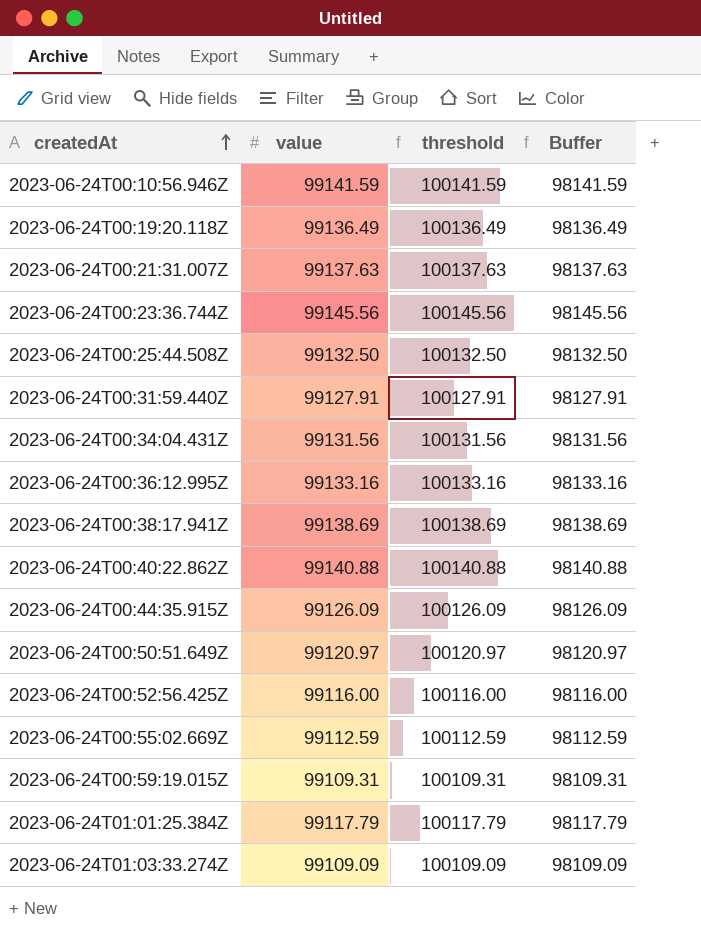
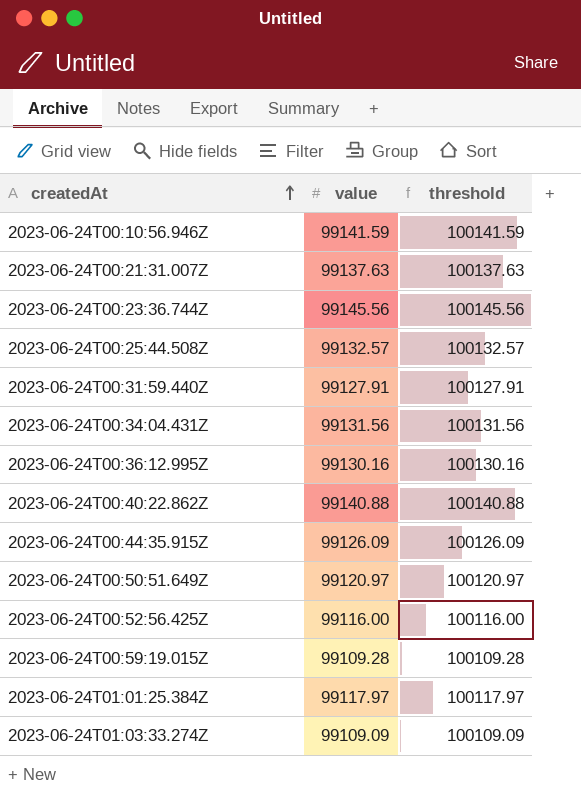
column Buffer | formula: [value] - 1000 -> none
row 2023-06-24T00:19:20.118Z: 99136.49 | 100136.49 | 98136.49 -> none
row 2023-06-24T00:38:17.941Z: 99138.69 | 100138.69 | 98138.69 -> none
row 2023-06-24T00:55:02.669Z: 99112.59 | 100112.59 | 98112.59 -> none
2023-06-24T00:25:44.508Z | value: 99132.50 -> 99132.57
2023-06-24T00:25:44.508Z | threshold: 100132.50 -> 100132.57
2023-06-24T00:36:12.995Z | value: 99133.16 -> 99130.16
2023-06-24T00:36:12.995Z | threshold: 100133.16 -> 100130.16
2023-06-24T00:59:19.015Z | value: 99109.31 -> 99109.28
2023-06-24T00:59:19.015Z | threshold: 100109.31 -> 100109.28
2023-06-24T01:01:25.384Z | value: 99117.79 -> 99117.97
2023-06-24T01:01:25.384Z | threshold: 100117.79 -> 100117.97

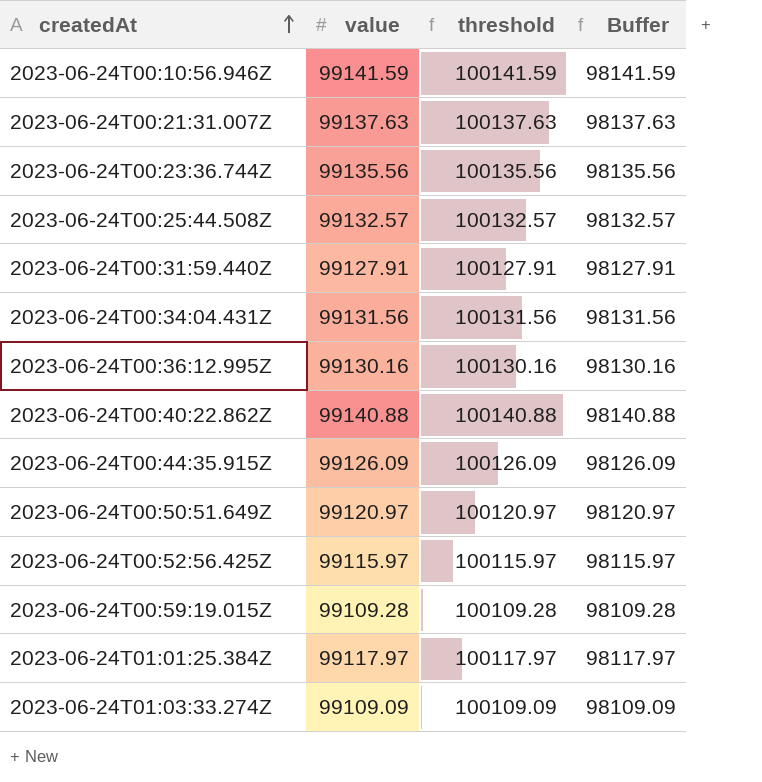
column Buffer | formula: none -> [value] - 1000
2023-06-24T00:23:36.744Z | value: 99145.56 -> 99135.56
2023-06-24T00:23:36.744Z | threshold: 100145.56 -> 100135.56
2023-06-24T00:52:56.425Z | value: 99116.00 -> 99115.97
2023-06-24T00:52:56.425Z | threshold: 100116.00 -> 100115.97

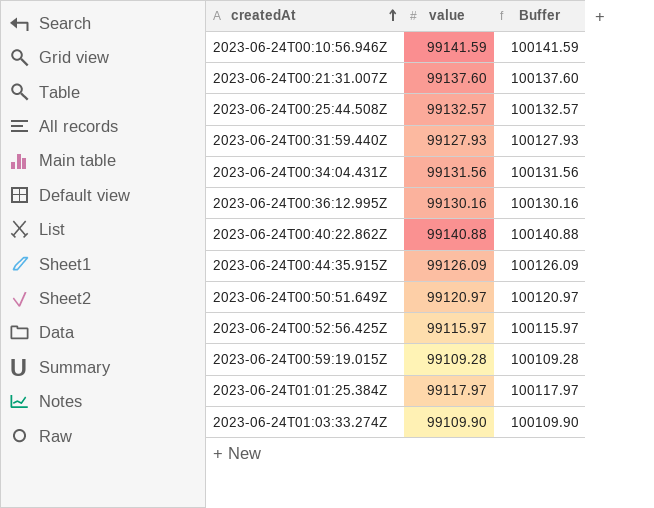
column threshold | formula: [value] + 1000 -> none
column Buffer | formula: [value] - 1000 -> [value] + 1000
row 2023-06-24T00:23:36.744Z: 99135.56 | 100135.56 | 98135.56 -> none
2023-06-24T00:21:31.007Z | value: 99137.63 -> 99137.60
2023-06-24T00:31:59.440Z | value: 99127.91 -> 99127.93
2023-06-24T01:03:33.274Z | value: 99109.09 -> 99109.90

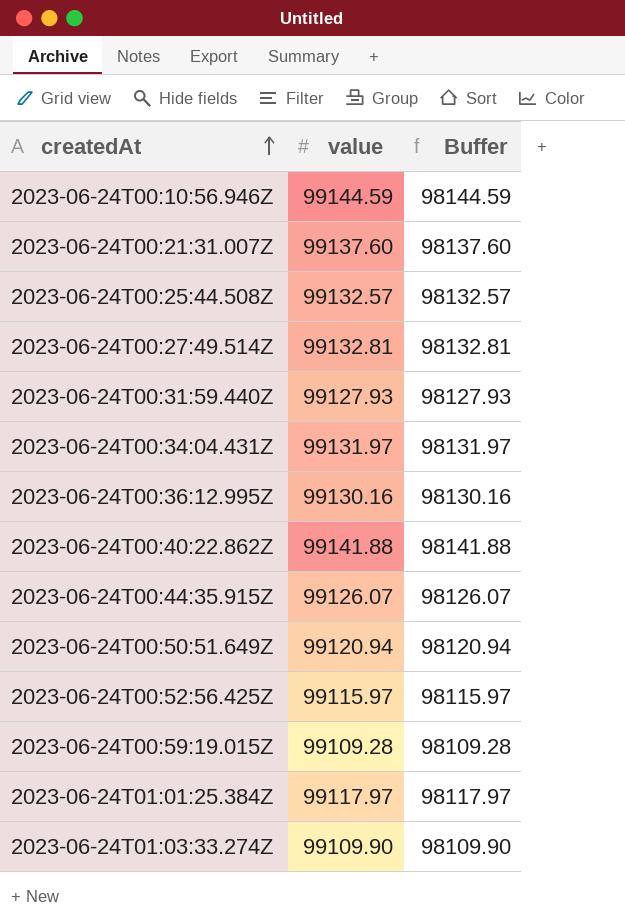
column Buffer | formula: [value] + 1000 -> [value] - 1000
2023-06-24T00:10:56.946Z | value: 99141.59 -> 99144.59
row 2023-06-24T00:27:49.514Z: none -> 99132.81 | 98132.81
2023-06-24T00:34:04.431Z | value: 99131.56 -> 99131.97
2023-06-24T00:40:22.862Z | value: 99140.88 -> 99141.88
2023-06-24T00:44:35.915Z | value: 99126.09 -> 99126.07
2023-06-24T00:50:51.649Z | value: 99120.97 -> 99120.94

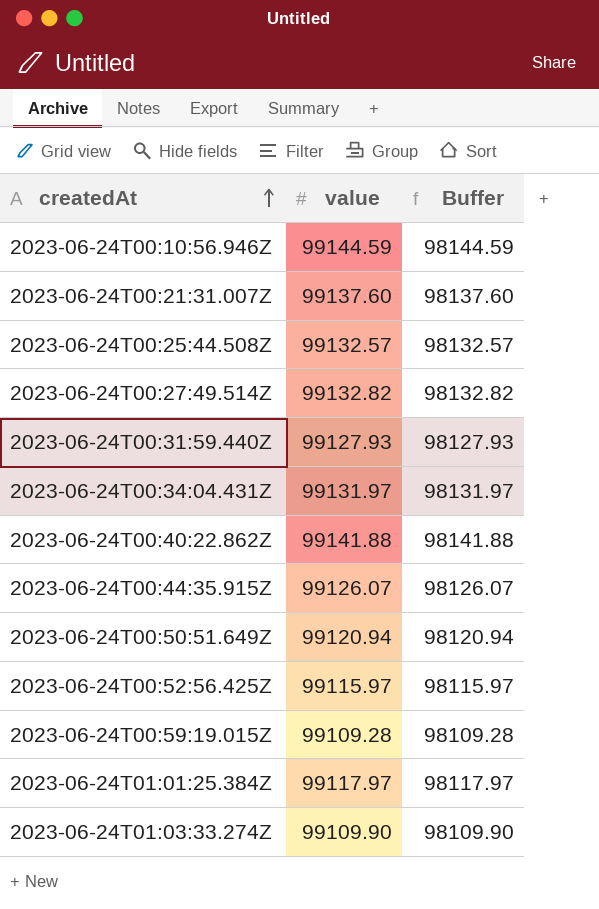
row 2023-06-24T00:36:12.995Z: 99130.16 | 98130.16 -> none
2023-06-24T00:27:49.514Z | value: 99132.81 -> 99132.82
2023-06-24T00:27:49.514Z | Buffer: 98132.81 -> 98132.82

